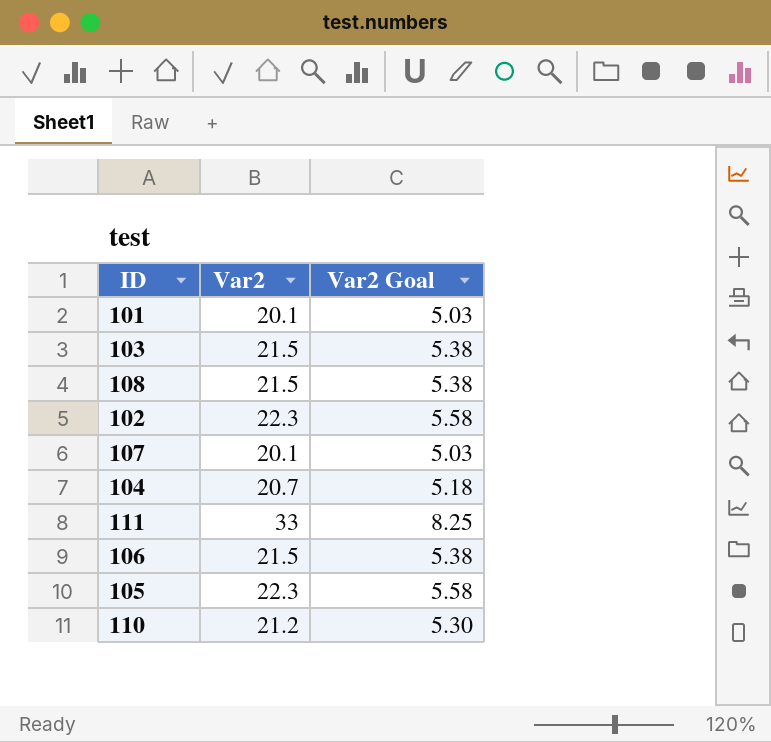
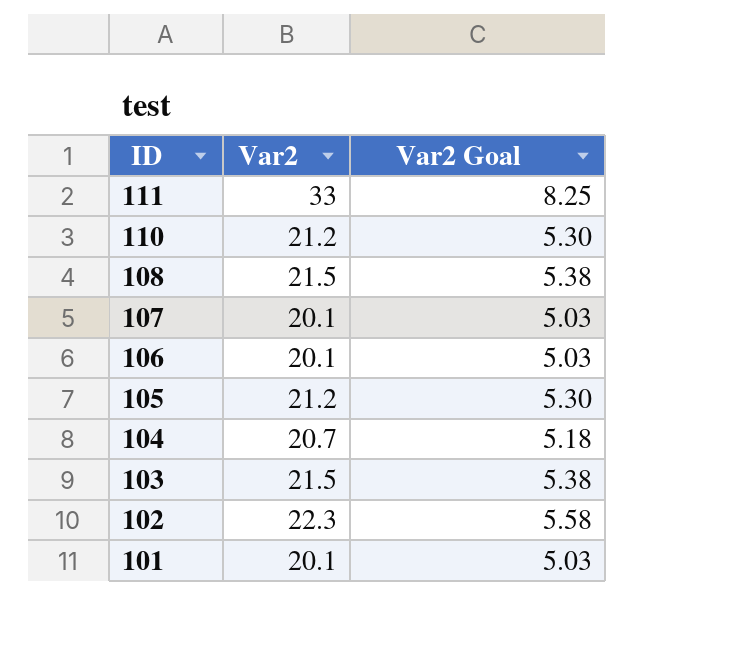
row order: none -> ID descending
106 | Var2: 21.5 -> 20.1
106 | Var2 Goal: 5.38 -> 5.03
105 | Var2: 22.3 -> 21.2
105 | Var2 Goal: 5.58 -> 5.30

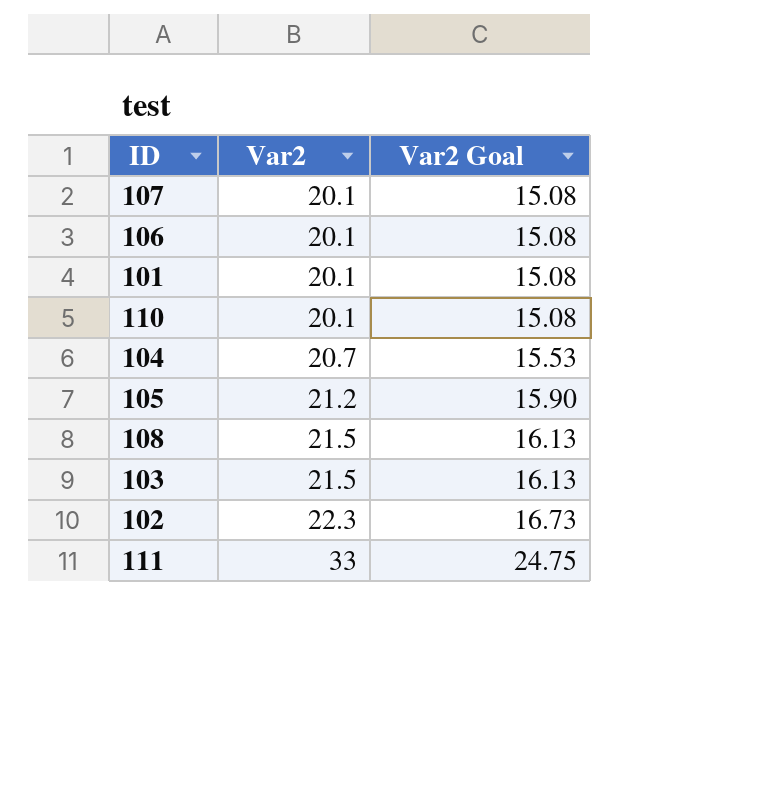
row order: ID descending -> Var2 ascending
column Var2 Goal | formula: [Var2] * 0.25 -> [Var2] * 0.75
110 | Var2: 21.2 -> 20.1

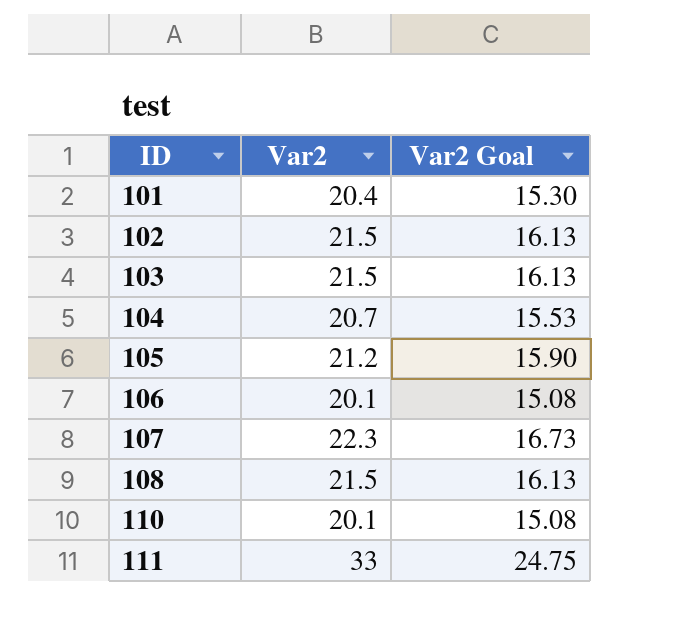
row order: Var2 ascending -> ID ascending
101 | Var2: 20.1 -> 20.4
101 | Var2 Goal: 15.08 -> 15.30
102 | Var2: 22.3 -> 21.5
102 | Var2 Goal: 16.73 -> 16.13
107 | Var2: 20.1 -> 22.3
107 | Var2 Goal: 15.08 -> 16.73

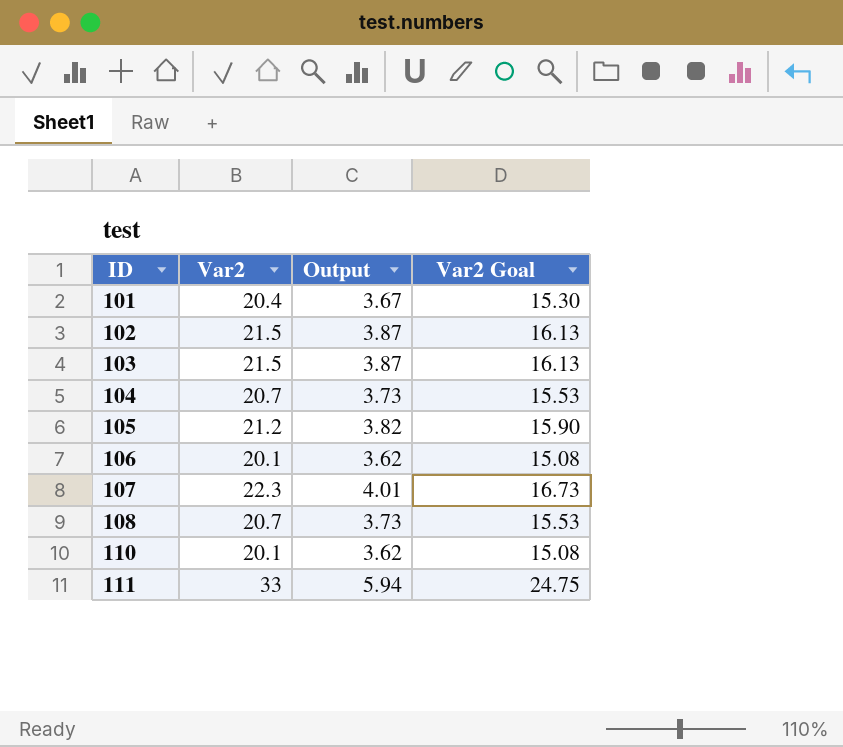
column Output | formula: none -> [Var2] * 0.18
108 | Var2: 21.5 -> 20.7
108 | Var2 Goal: 16.13 -> 15.53

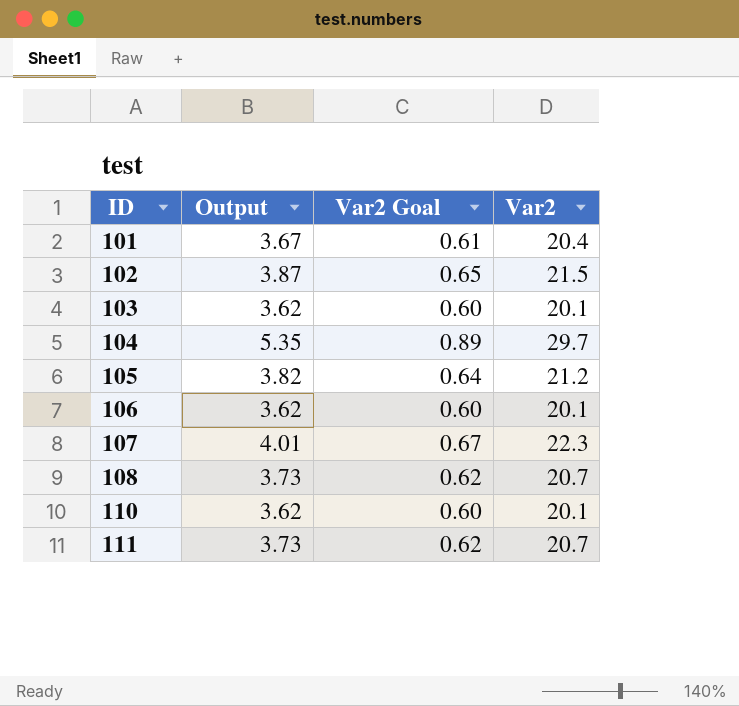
column Var2 Goal | formula: [Var2] * 0.75 -> [Var2] * 0.03
column Var2 | position: 2 -> 4
103 | Output: 3.87 -> 3.62
103 | Var2: 21.5 -> 20.1
104 | Output: 3.73 -> 5.35
104 | Var2: 20.7 -> 29.7
111 | Output: 5.94 -> 3.73
111 | Var2: 33 -> 20.7

